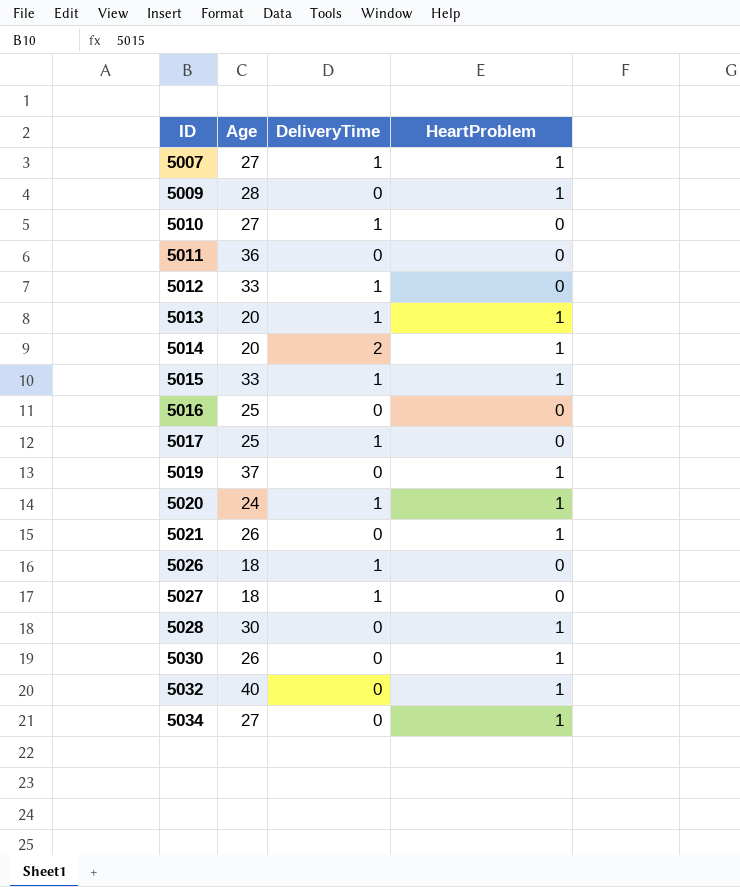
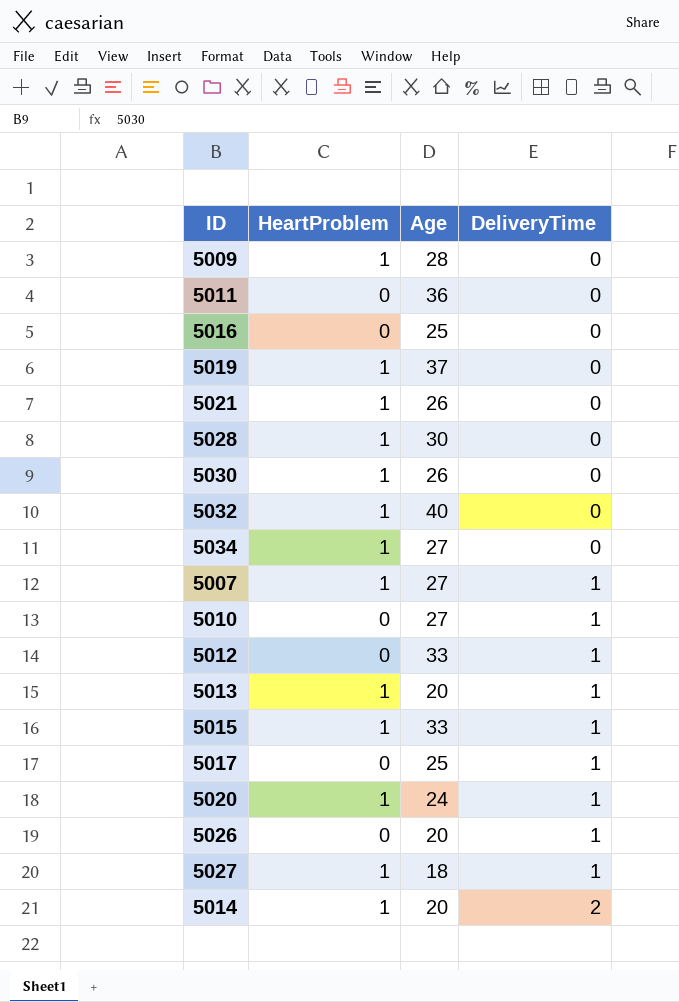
row order: ID ascending -> DeliveryTime ascending
column HeartProblem | position: 4 -> 2
5026 | Age: 18 -> 20
5027 | HeartProblem: 0 -> 1

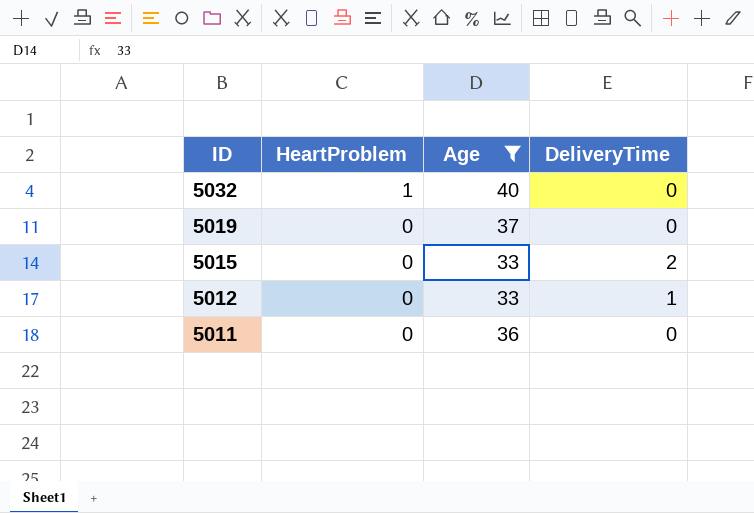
filter: none -> Age >= 33
row order: DeliveryTime ascending -> ID descending
5019 | HeartProblem: 1 -> 0
5015 | HeartProblem: 1 -> 0
5015 | DeliveryTime: 1 -> 2

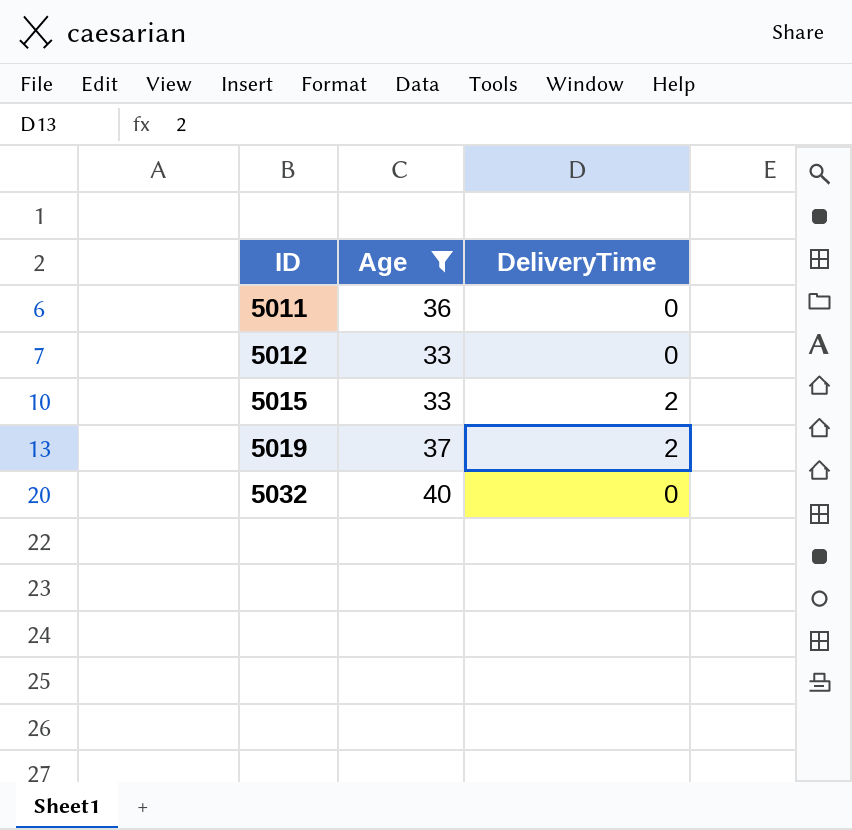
row order: ID descending -> ID ascending
column HeartProblem | position: 2 -> none
5012 | DeliveryTime: 1 -> 0
5019 | DeliveryTime: 0 -> 2

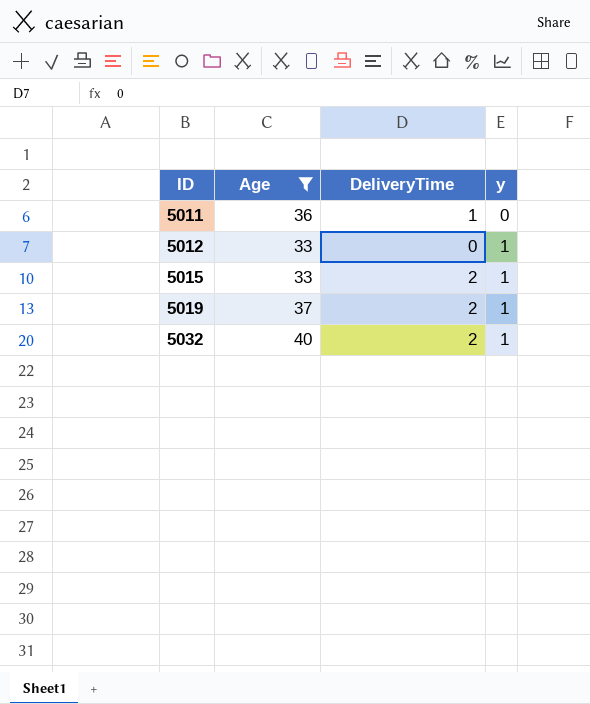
column y | position: none -> 4
5011 | DeliveryTime: 0 -> 1
5032 | DeliveryTime: 0 -> 2

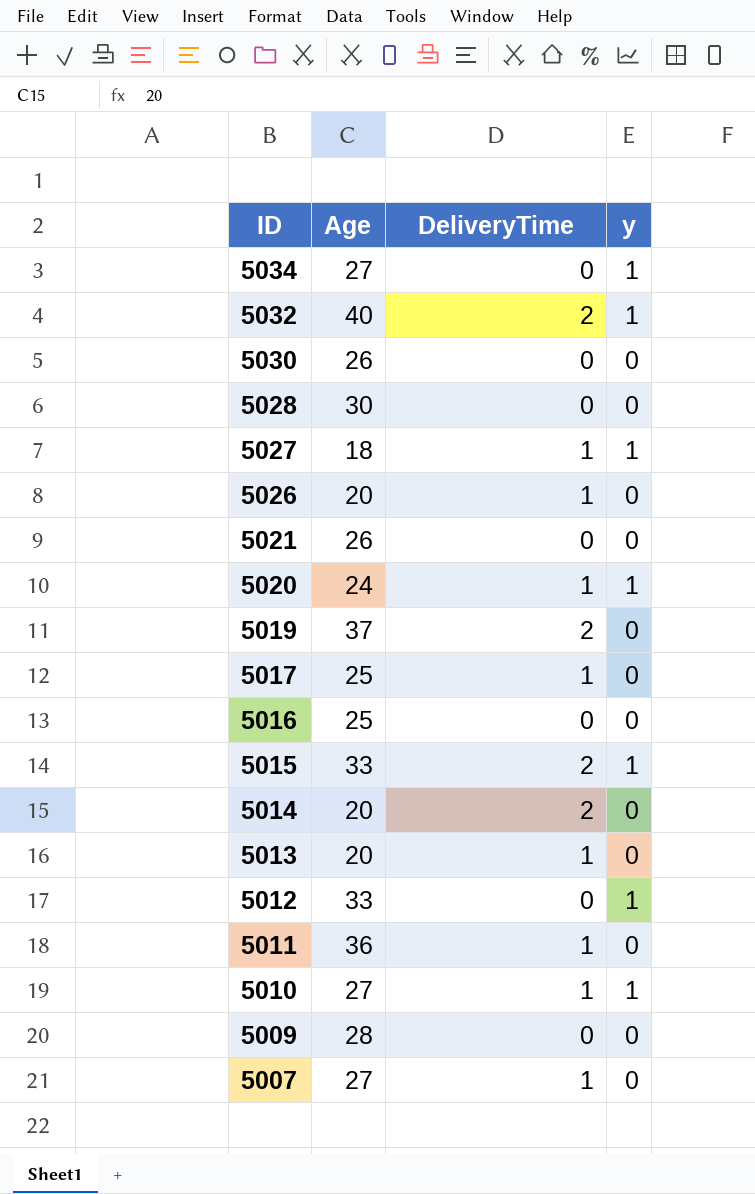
filter: Age >= 33 -> none
row order: ID ascending -> ID descending
5019 | y: 1 -> 0

